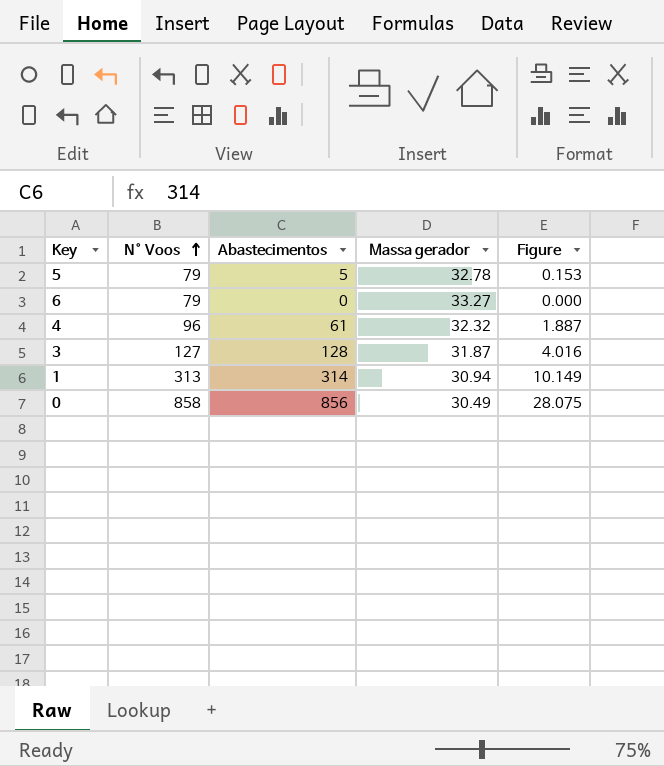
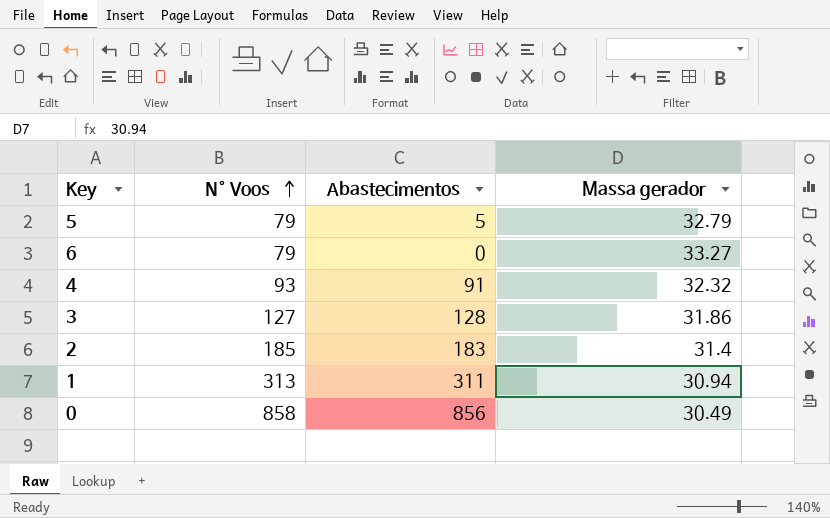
column Figure | formula: [Abastecimentos] / [Massa gerador] -> none
5 | Massa gerador: 32.78 -> 32.79
4 | N° Voos: 96 -> 93
4 | Abastecimentos: 61 -> 91
3 | Massa gerador: 31.87 -> 31.86
row 2: none -> 185 | 183 | 31.4
1 | Abastecimentos: 314 -> 311

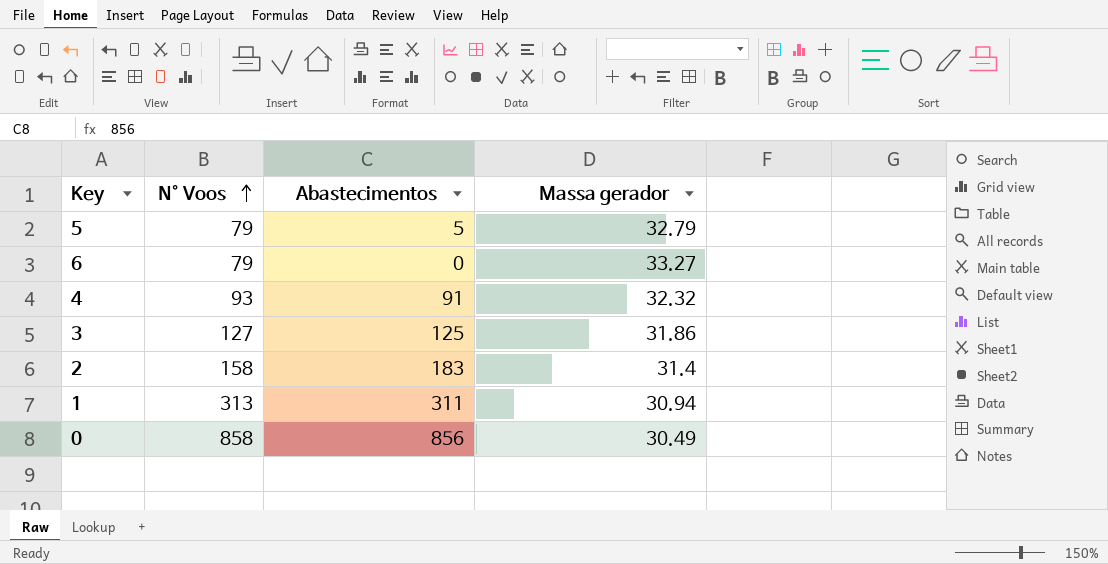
3 | Abastecimentos: 128 -> 125
2 | N° Voos: 185 -> 158

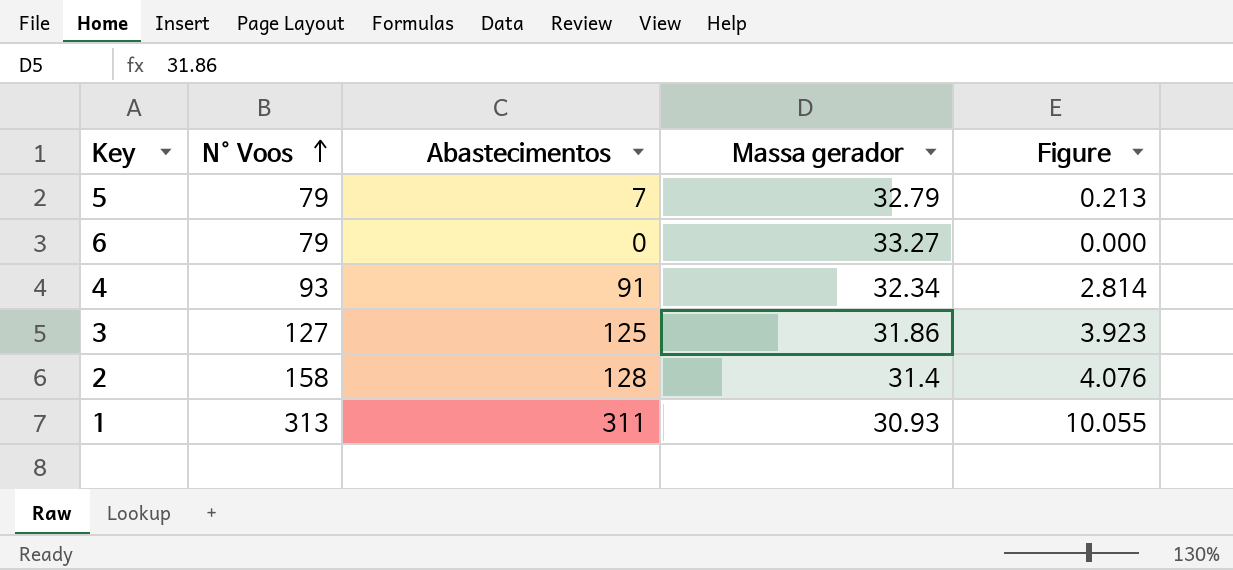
column Figure | formula: none -> [Abastecimentos] / [Massa gerador]
row 0: 858 | 856 | 30.49 -> none
5 | Abastecimentos: 5 -> 7
4 | Massa gerador: 32.32 -> 32.34
2 | Abastecimentos: 183 -> 128
1 | Massa gerador: 30.94 -> 30.93

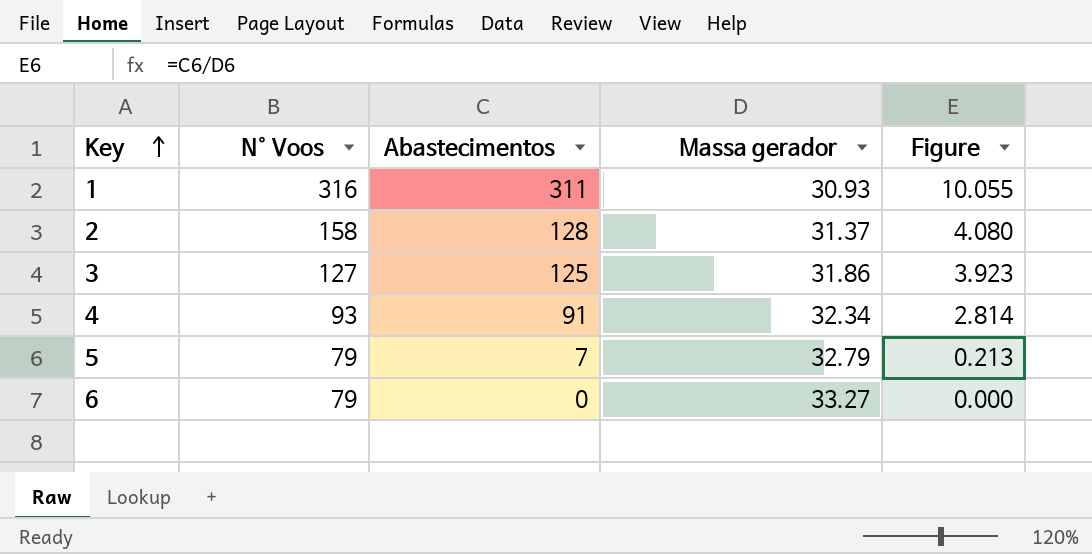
row order: N° Voos ascending -> Key ascending
1 | N° Voos: 313 -> 316
2 | Massa gerador: 31.4 -> 31.37
2 | Figure: 4.076 -> 4.080

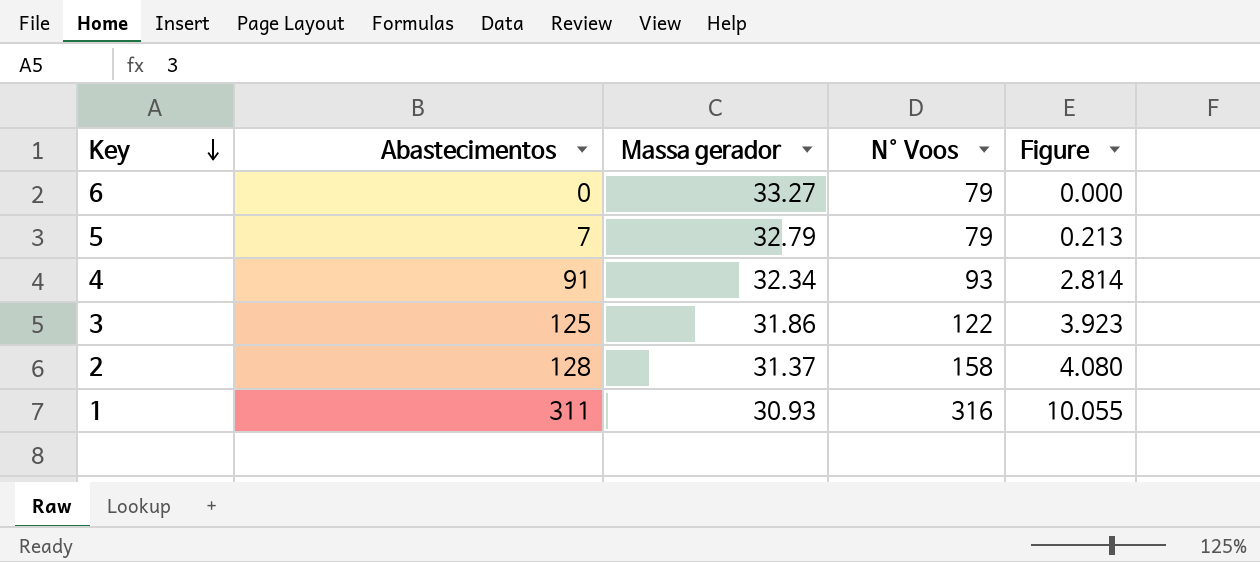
row order: Key ascending -> Key descending
column N° Voos | position: 2 -> 4
3 | N° Voos: 127 -> 122

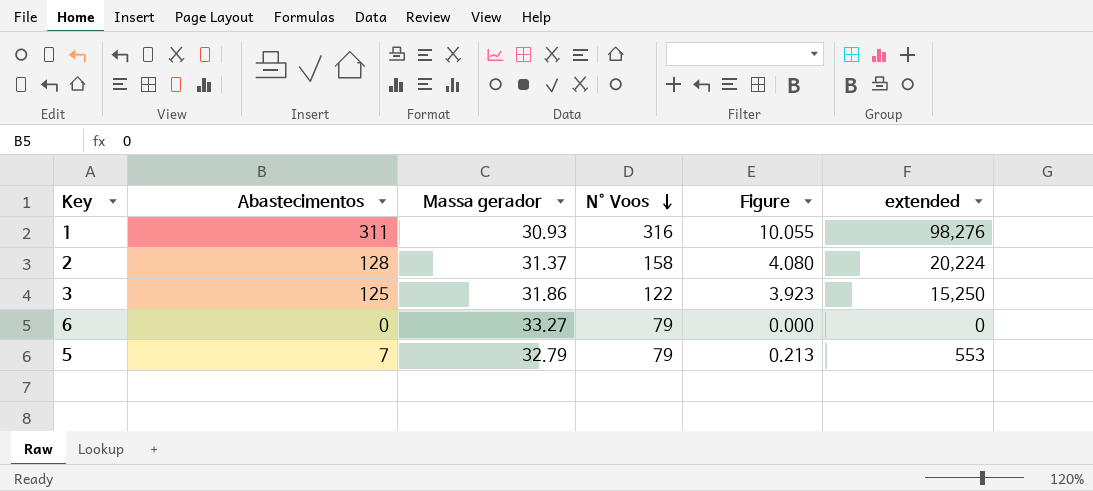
row order: Key descending -> N° Voos descending
column extended | formula: none -> [Abastecimentos] * [N° Voos]
row 4: 91 | 32.34 | 93 | 2.814 -> none

